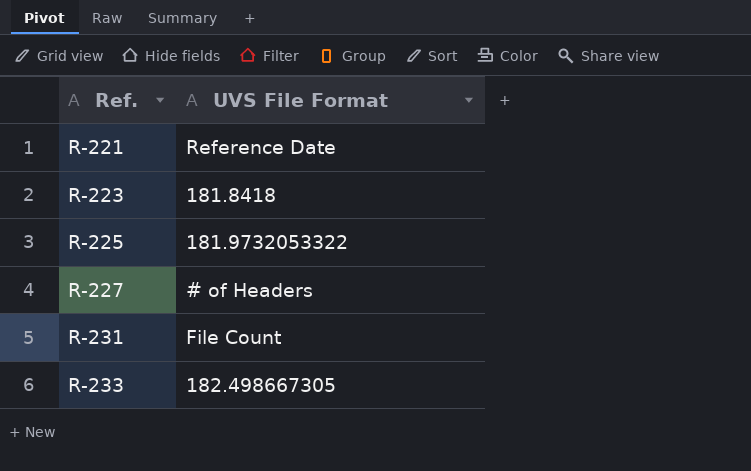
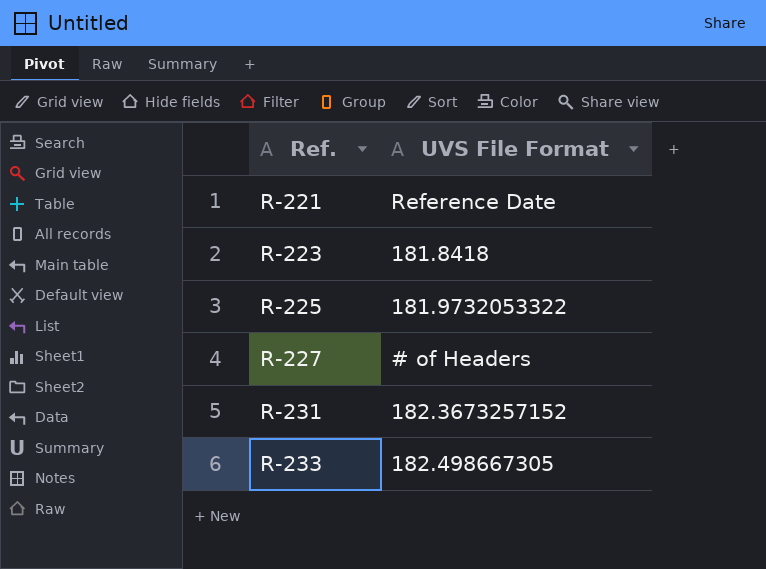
R-231 | UVS File Format: File Count -> 182.3673257152

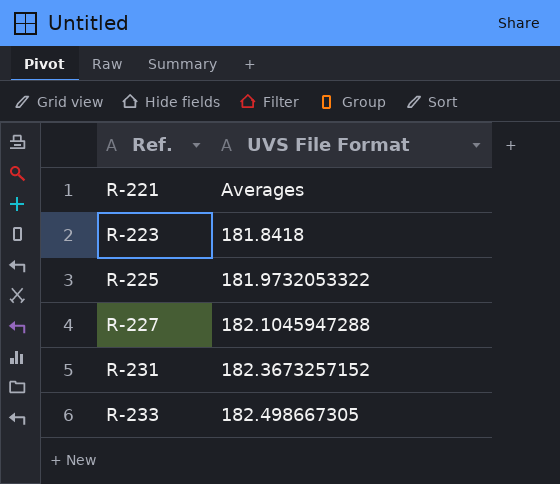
R-221 | UVS File Format: Reference Date -> Averages
R-227 | UVS File Format: # of Headers -> 182.1045947288

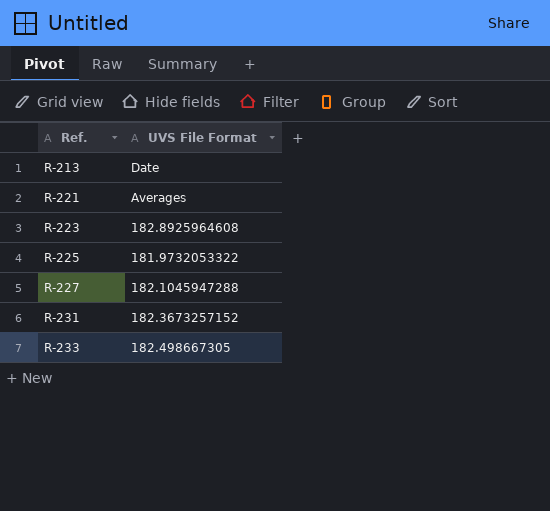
row R-213: none -> Date
R-223 | UVS File Format: 181.8418 -> 182.8925964608

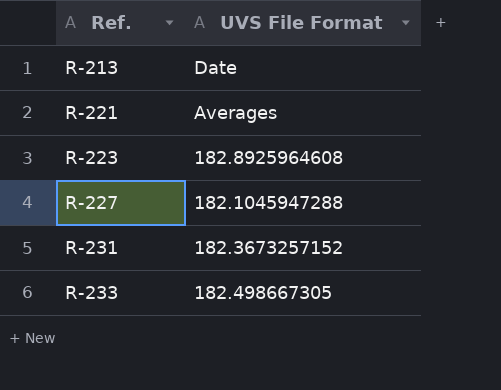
row R-225: 181.9732053322 -> none

